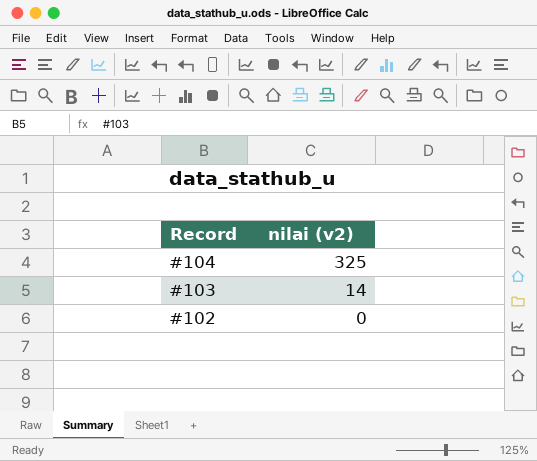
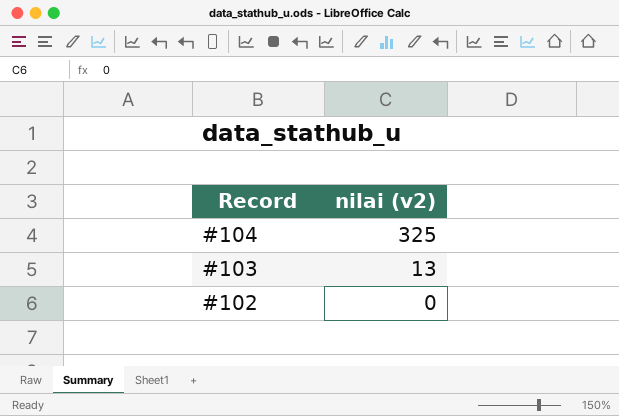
#103 | nilai (v2): 14 -> 13

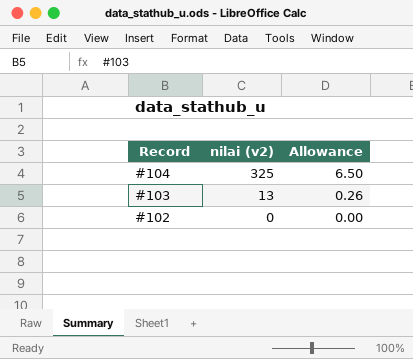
column Allowance | formula: none -> [nilai (v2)] * 0.02

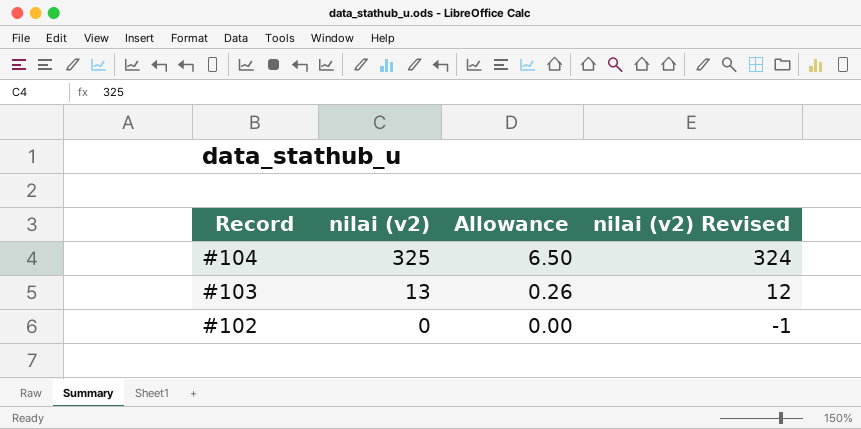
column nilai (v2) Revised | formula: none -> [nilai (v2)] - 1

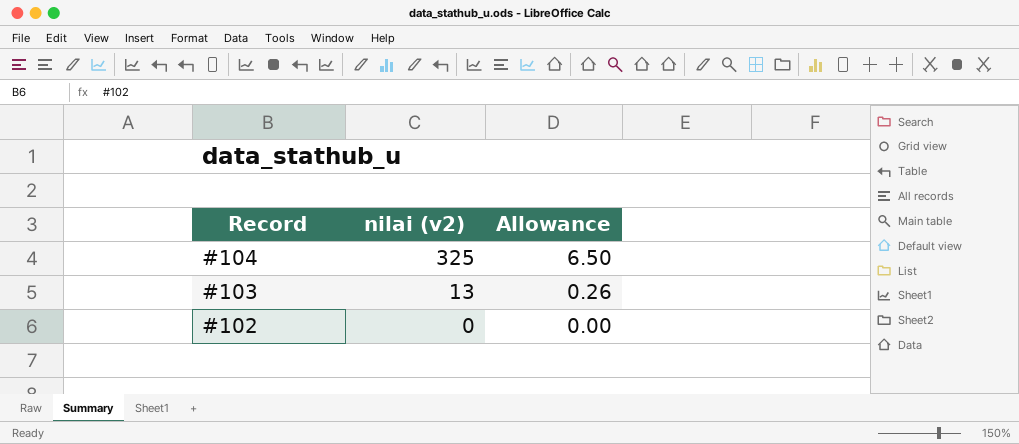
column nilai (v2) Revised | formula: [nilai (v2)] - 1 -> none

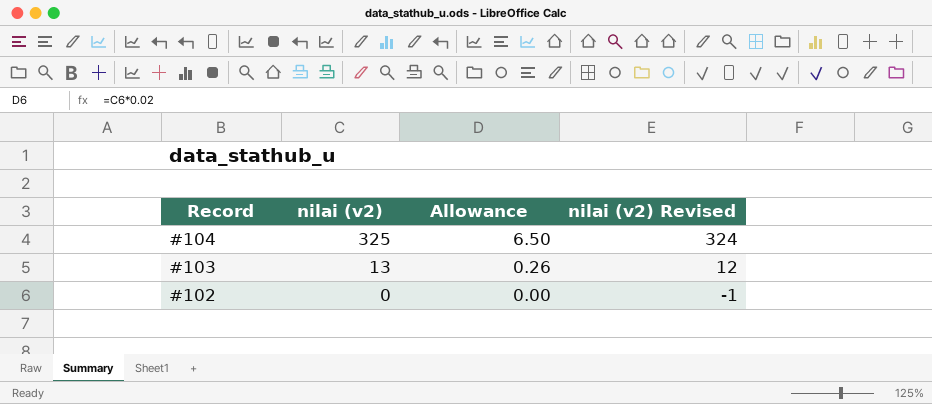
column nilai (v2) Revised | formula: none -> [nilai (v2)] - 1

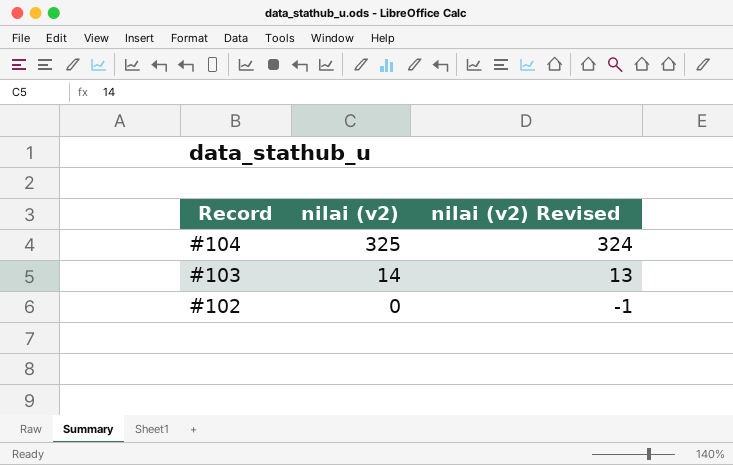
column Allowance | formula: [nilai (v2)] * 0.02 -> none
#103 | nilai (v2): 13 -> 14
#103 | nilai (v2) Revised: 12 -> 13

